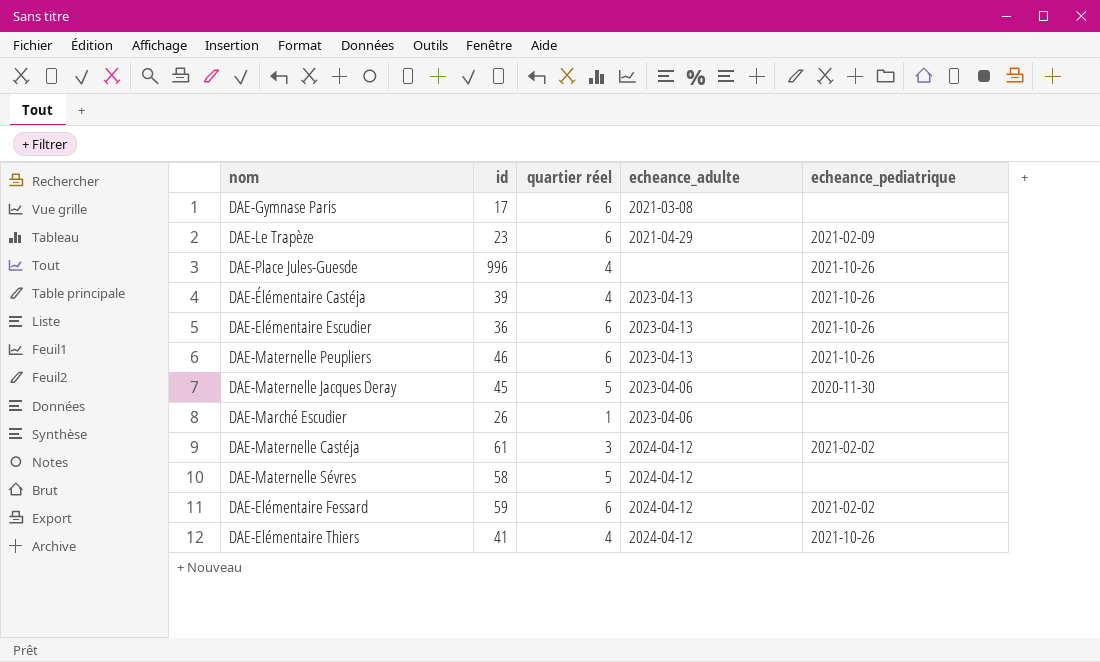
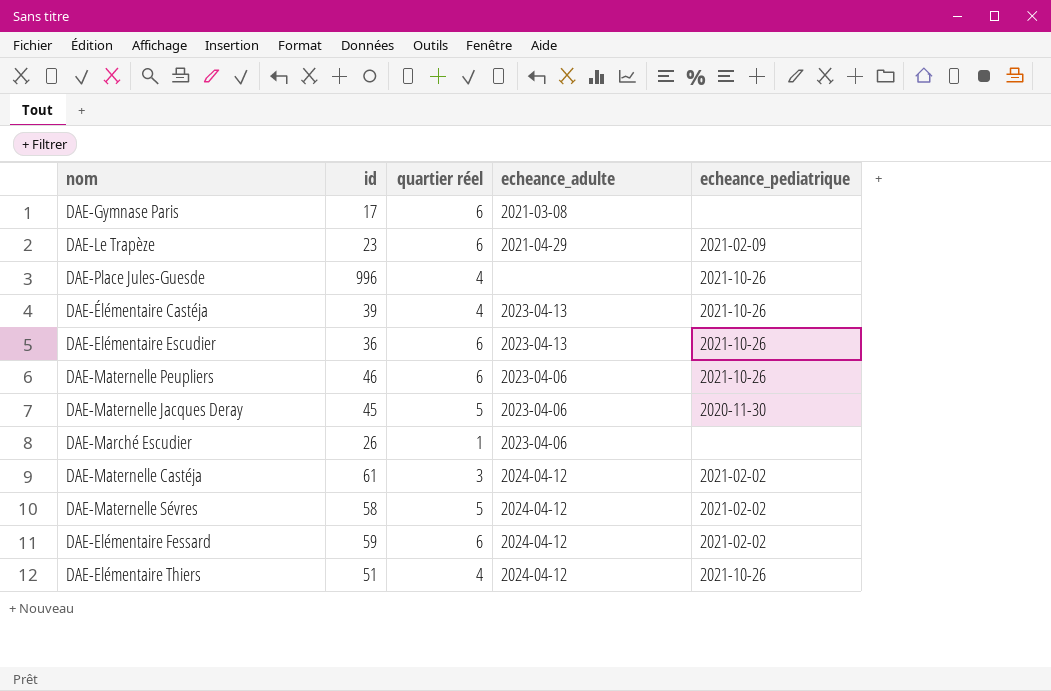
DAE-Maternelle Peupliers | echeance_adulte: 2023-04-13 -> 2023-04-06
DAE-Maternelle Sévres | echeance_pediatrique: none -> 2021-02-02
DAE-Elémentaire Thiers | id: 41 -> 51

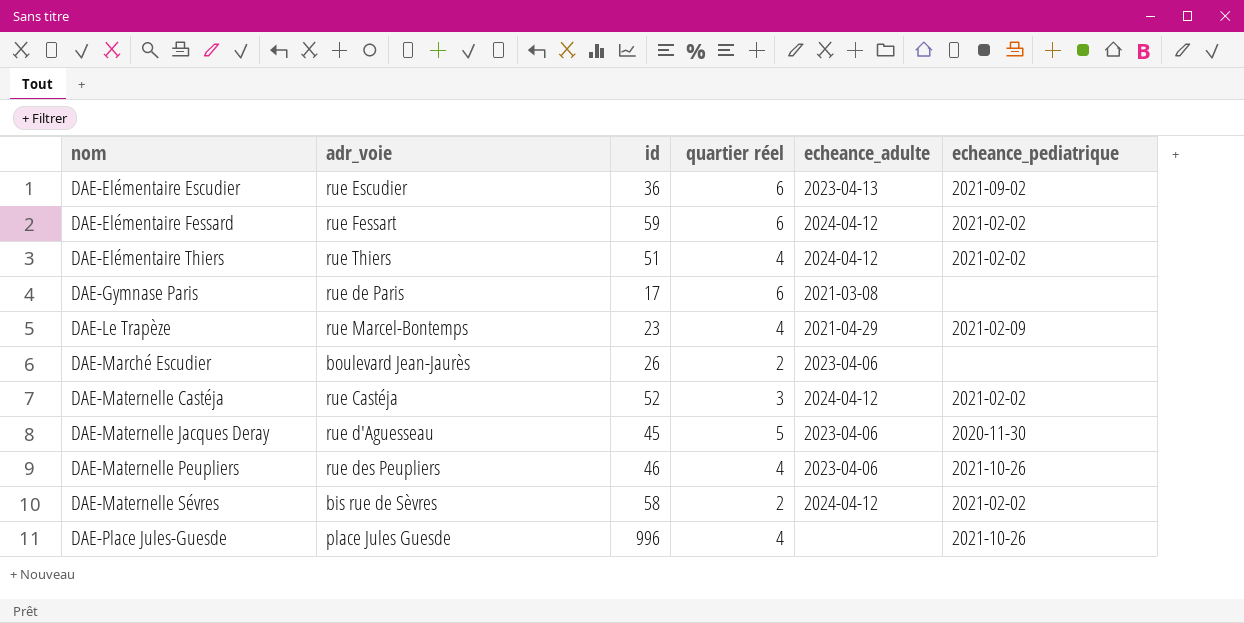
row order: none -> nom ascending
column adr_voie | position: none -> 2
row DAE-Élémentaire Castéja: 39 | 4 | 2023-04-13 | 2021-10-26 -> none
DAE-Elémentaire Escudier | echeance_pediatrique: 2021-10-26 -> 2021-09-02
DAE-Elémentaire Thiers | echeance_pediatrique: 2021-10-26 -> 2021-02-02
DAE-Le Trapèze | quartier réel: 6 -> 4
DAE-Marché Escudier | quartier réel: 1 -> 2
DAE-Maternelle Castéja | id: 61 -> 52
DAE-Maternelle Peupliers | quartier réel: 6 -> 4
DAE-Maternelle Sévres | quartier réel: 5 -> 2

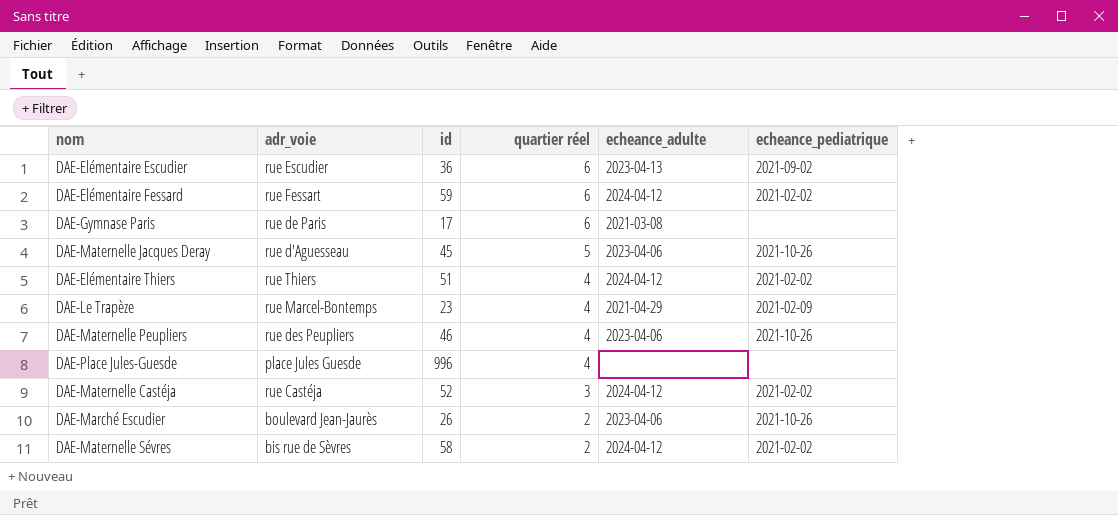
row order: nom ascending -> quartier réel descending
DAE-Maternelle Jacques Deray | echeance_pediatrique: 2020-11-30 -> 2021-10-26
DAE-Place Jules-Guesde | echeance_pediatrique: 2021-10-26 -> none
DAE-Marché Escudier | echeance_pediatrique: none -> 2021-10-26

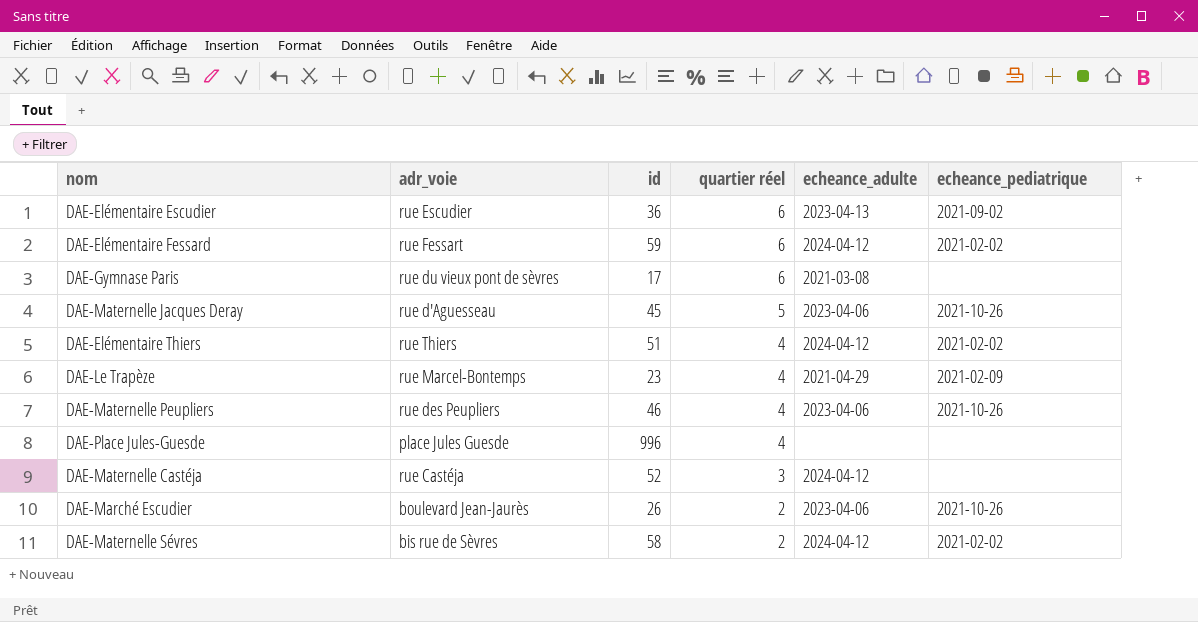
DAE-Gymnase Paris | adr_voie: rue de Paris -> rue du vieux pont de sèvres
DAE-Maternelle Castéja | echeance_pediatrique: 2021-02-02 -> none

